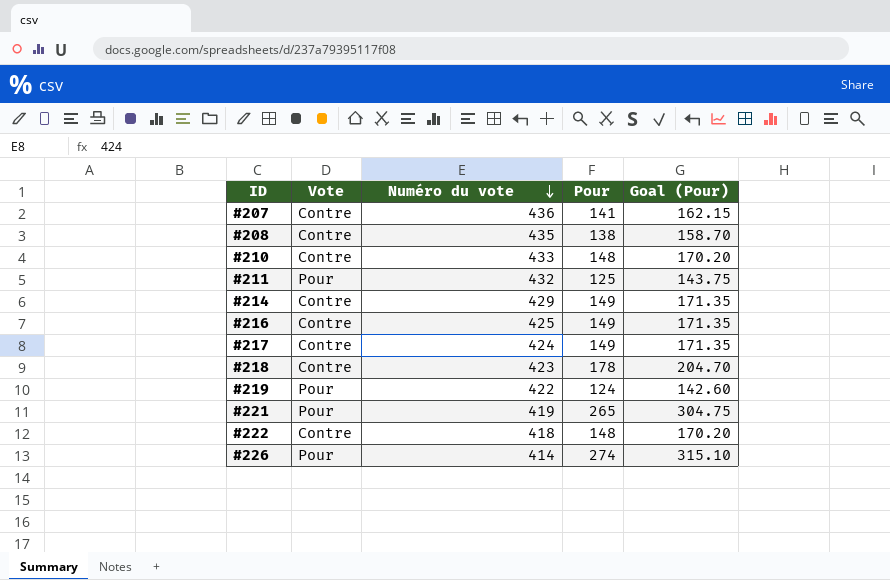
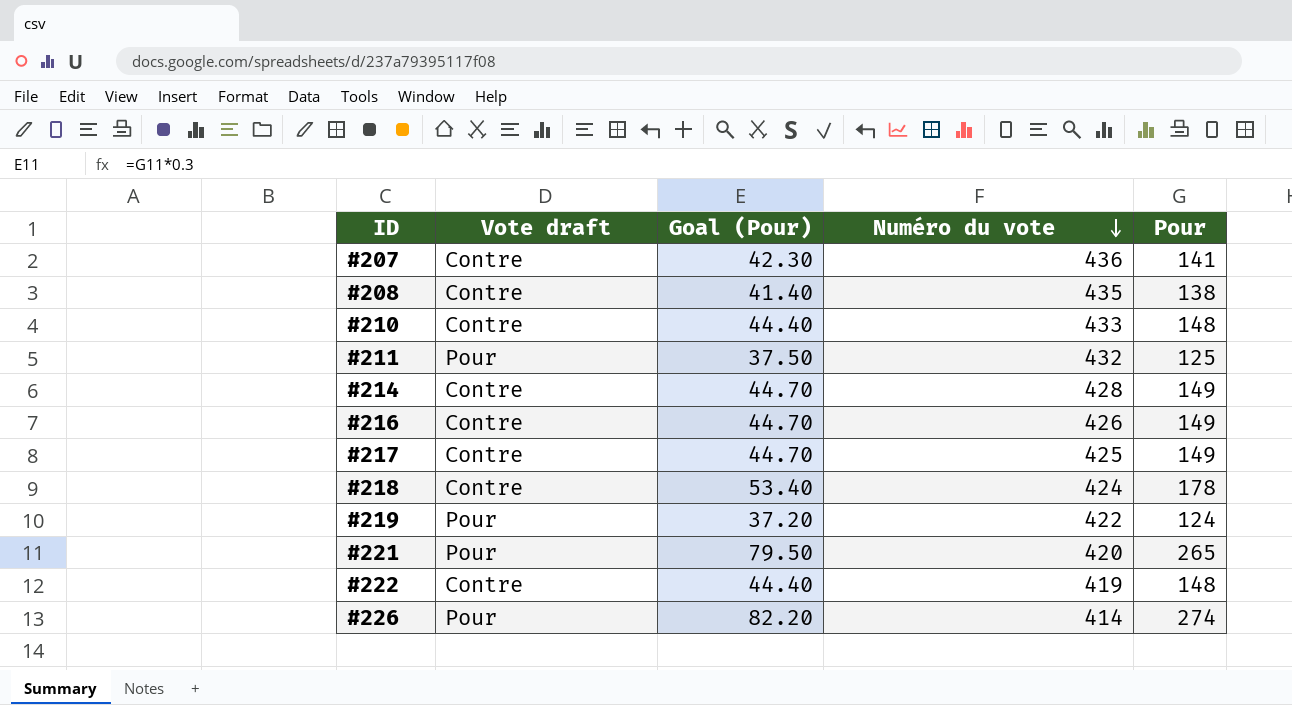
column name: Vote -> Vote draft
column Goal (Pour) | formula: [Pour] * 1.15 -> [Pour] * 0.3
column Goal (Pour) | position: 5 -> 3
#214 | Numéro du vote: 429 -> 428
#216 | Numéro du vote: 425 -> 426
#217 | Numéro du vote: 424 -> 425
#218 | Numéro du vote: 423 -> 424
#221 | Numéro du vote: 419 -> 420
#222 | Numéro du vote: 418 -> 419

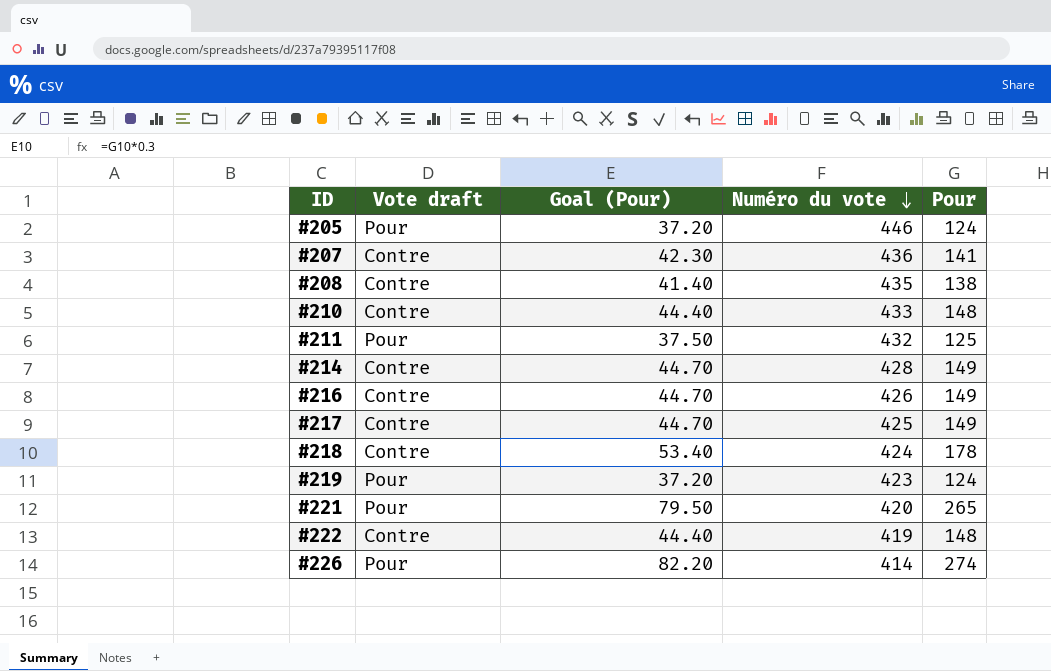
row #205: none -> Pour | 37.20 | 446 | 124
#219 | Numéro du vote: 422 -> 423

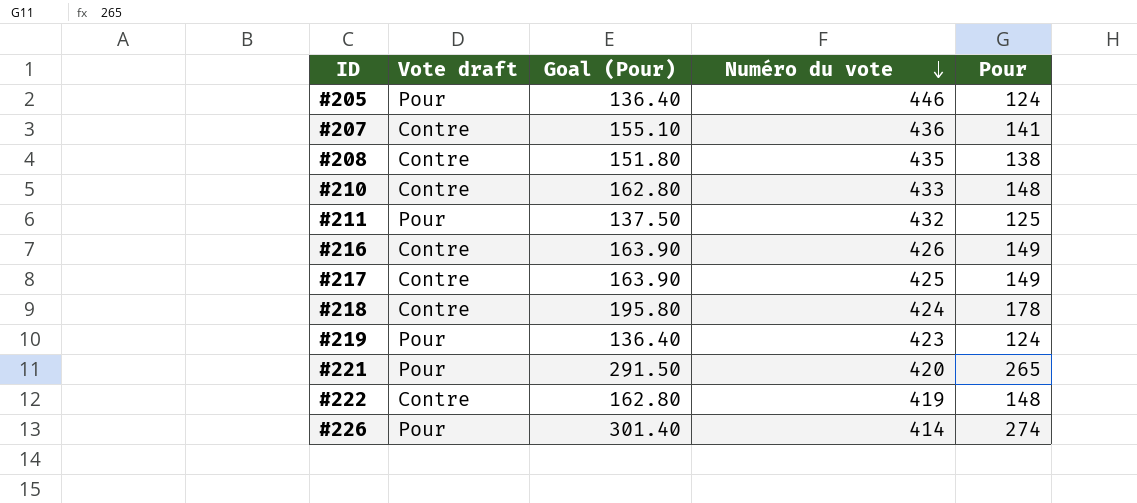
column Goal (Pour) | formula: [Pour] * 0.3 -> [Pour] * 1.1
row #214: Contre | 44.70 | 428 | 149 -> none

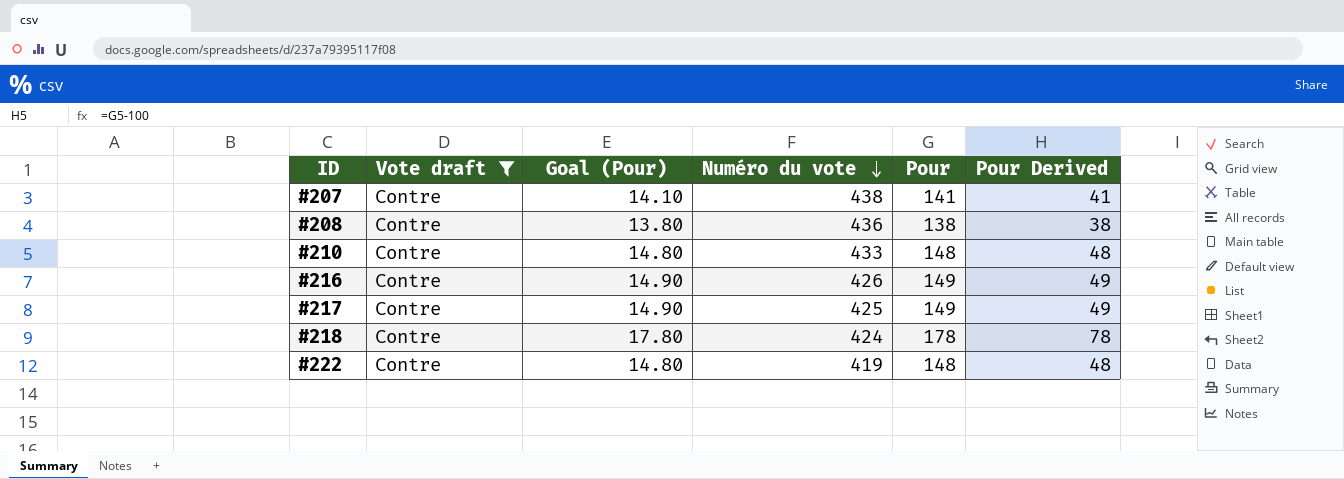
filter: none -> Vote draft = Contre
column Goal (Pour) | formula: [Pour] * 1.1 -> [Pour] * 0.1
column Pour Derived | formula: none -> [Pour] - 100
#207 | Numéro du vote: 436 -> 438
#208 | Numéro du vote: 435 -> 436

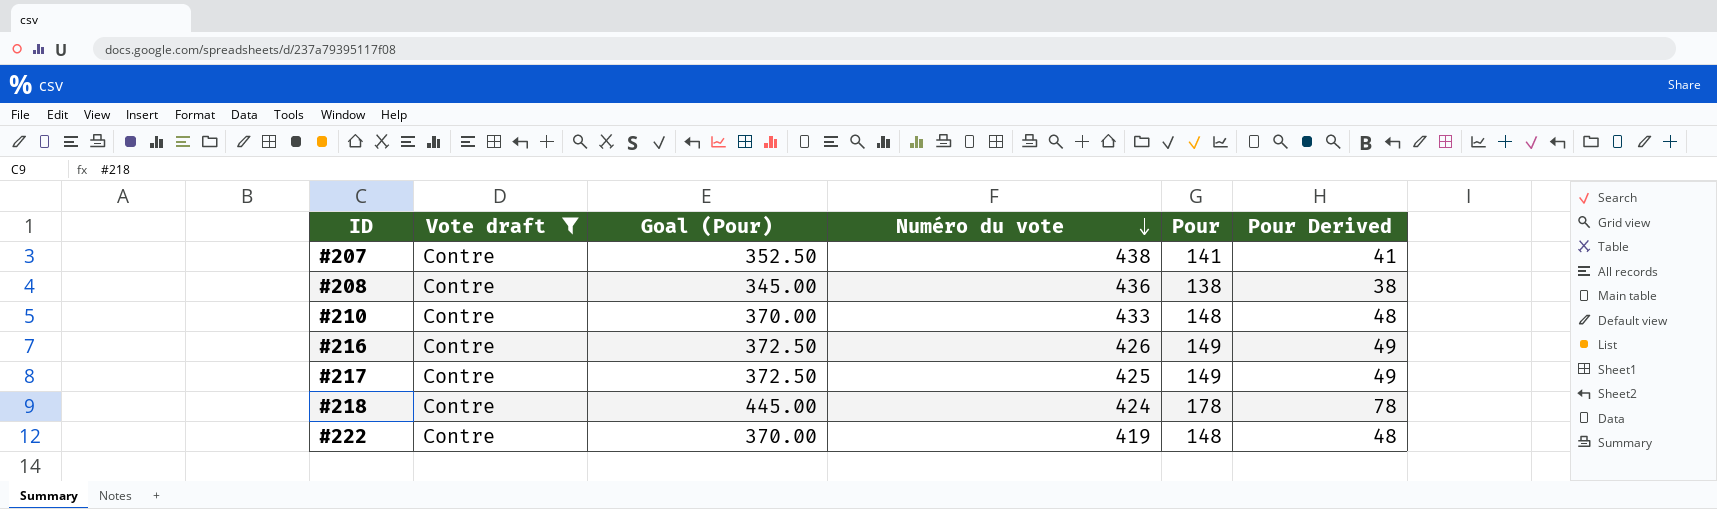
column Goal (Pour) | formula: [Pour] * 0.1 -> [Pour] * 2.5

